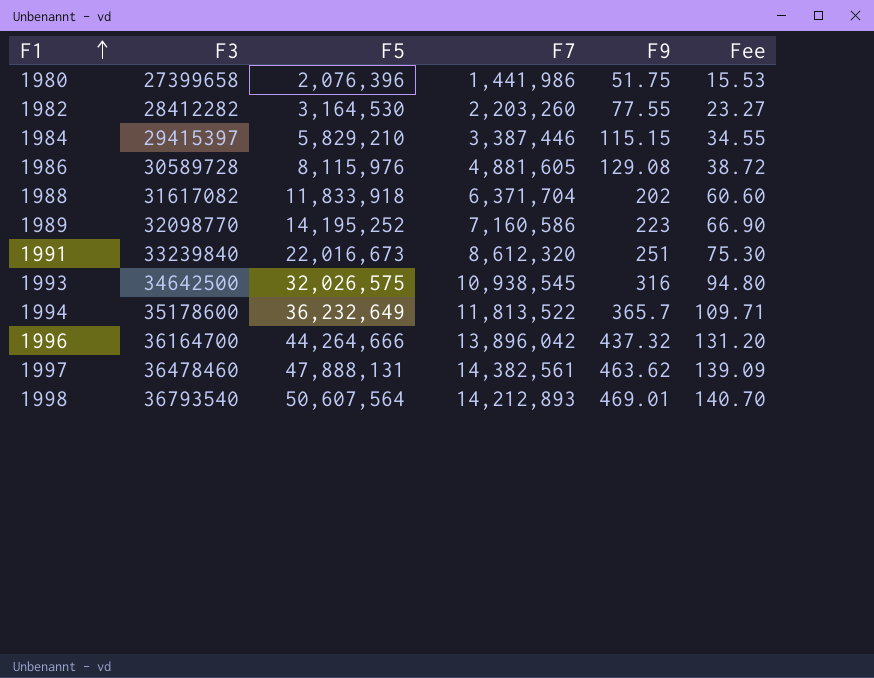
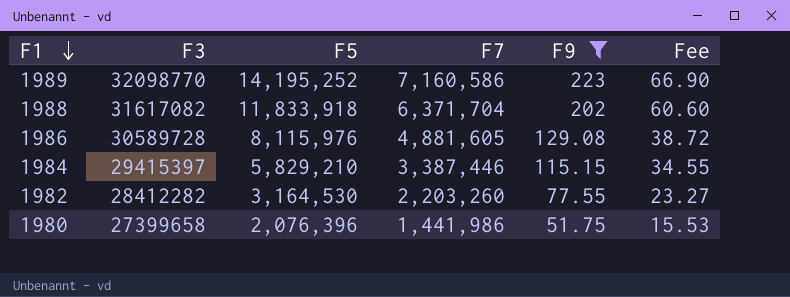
filter: none -> F9 <= 223
row order: F1 ascending -> F1 descending

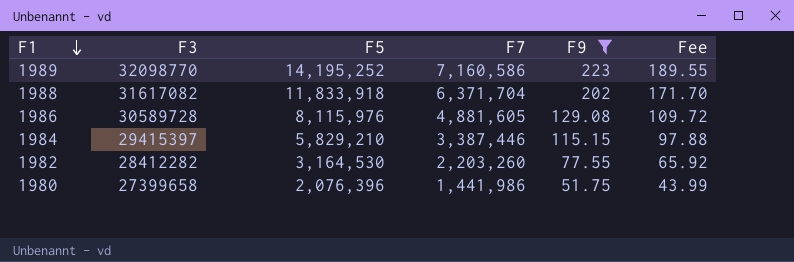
column Fee | formula: [F9] * 0.3 -> [F9] * 0.85

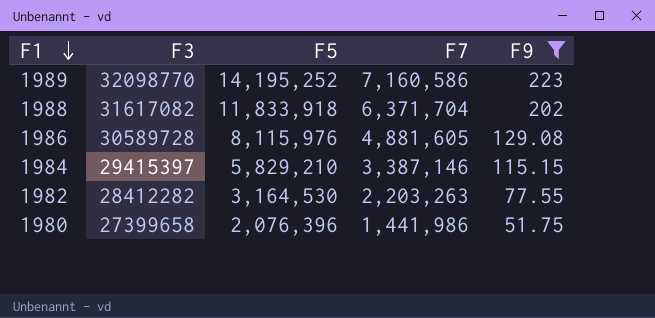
column Fee | formula: [F9] * 0.85 -> none
1984 | F7: 3,387,446 -> 3,387,146
1982 | F7: 2,203,260 -> 2,203,263

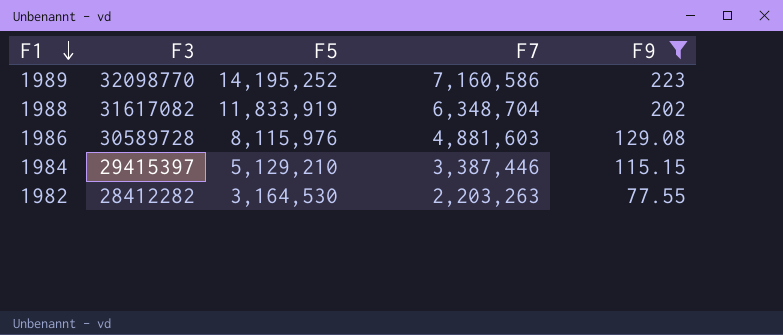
row 1980: 27399658 | 2,076,396 | 1,441,986 | 51.75 -> none
1988 | F5: 11,833,918 -> 11,833,919
1988 | F7: 6,371,704 -> 6,348,704
1986 | F7: 4,881,605 -> 4,881,603
1984 | F5: 5,829,210 -> 5,129,210
1984 | F7: 3,387,146 -> 3,387,446

